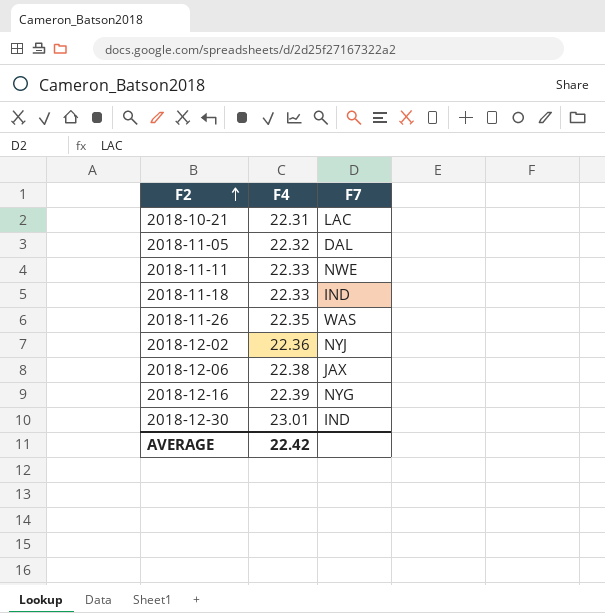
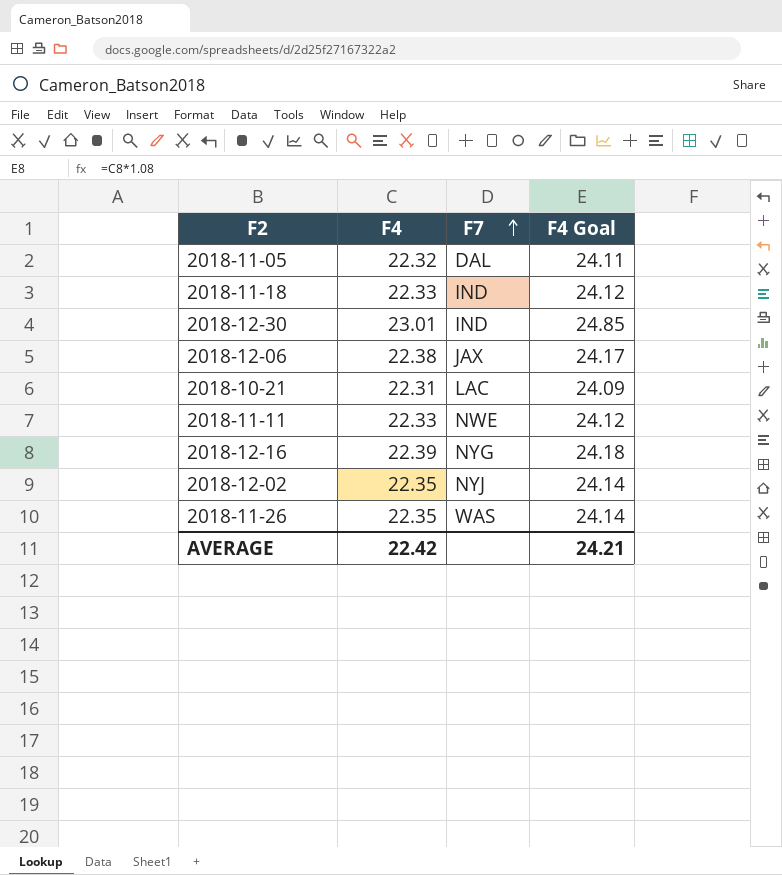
row order: F2 ascending -> F7 ascending
column F4 Goal | formula: none -> [F4] * 1.08
2018-12-02 | F4: 22.36 -> 22.35

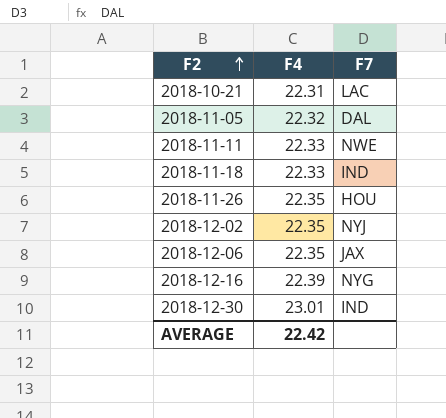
row order: F7 ascending -> F2 ascending
column F4 Goal | formula: [F4] * 1.08 -> none
2018-11-26 | F7: WAS -> HOU
2018-12-06 | F4: 22.38 -> 22.35

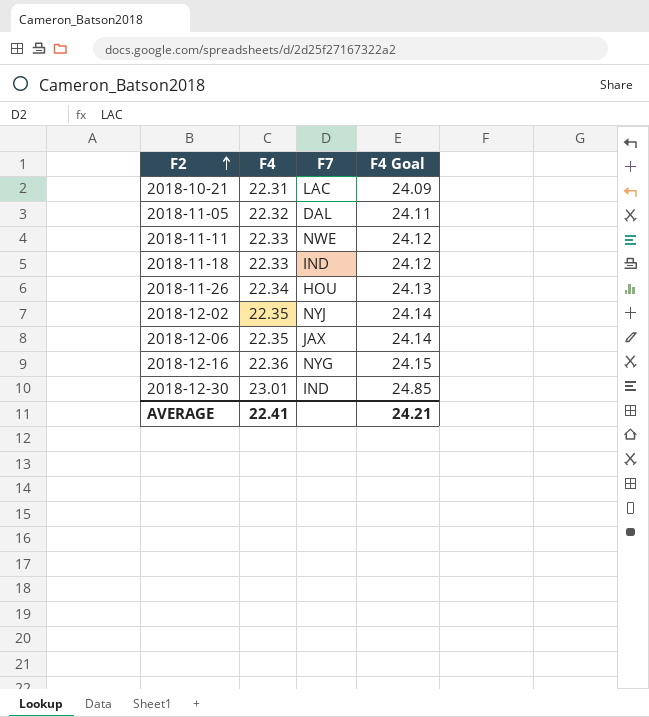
column F4 Goal | formula: none -> [F4] * 1.08
2018-11-26 | F4: 22.35 -> 22.34
2018-12-16 | F4: 22.39 -> 22.36
AVERAGE | F4: 22.42 -> 22.41

